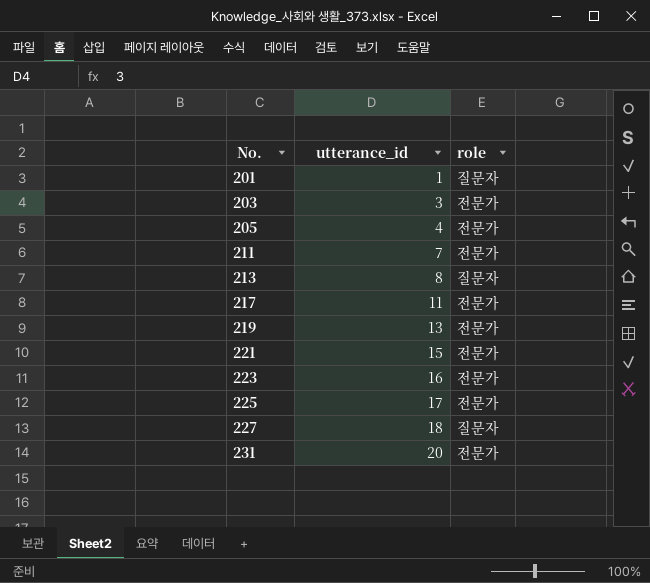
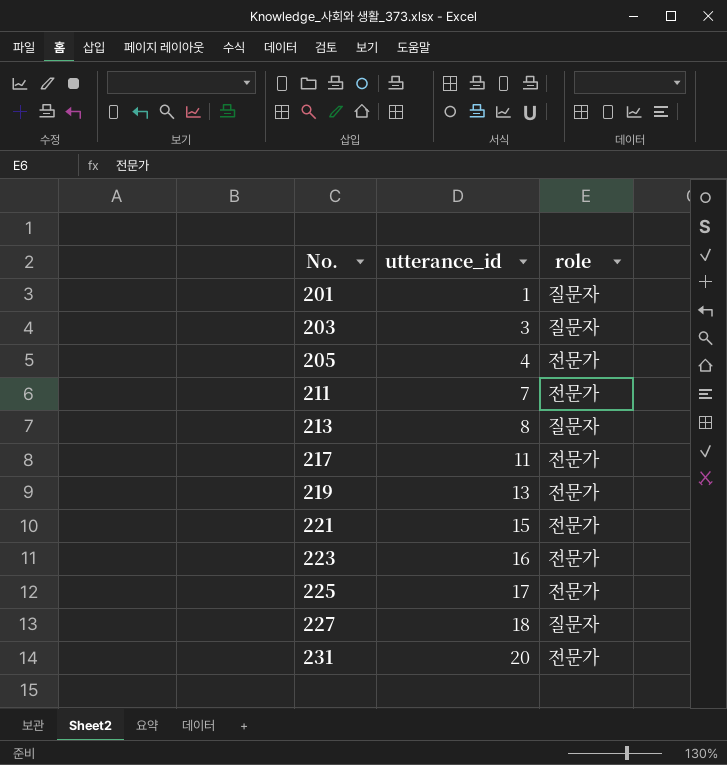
203 | role: 전문가 -> 질문자

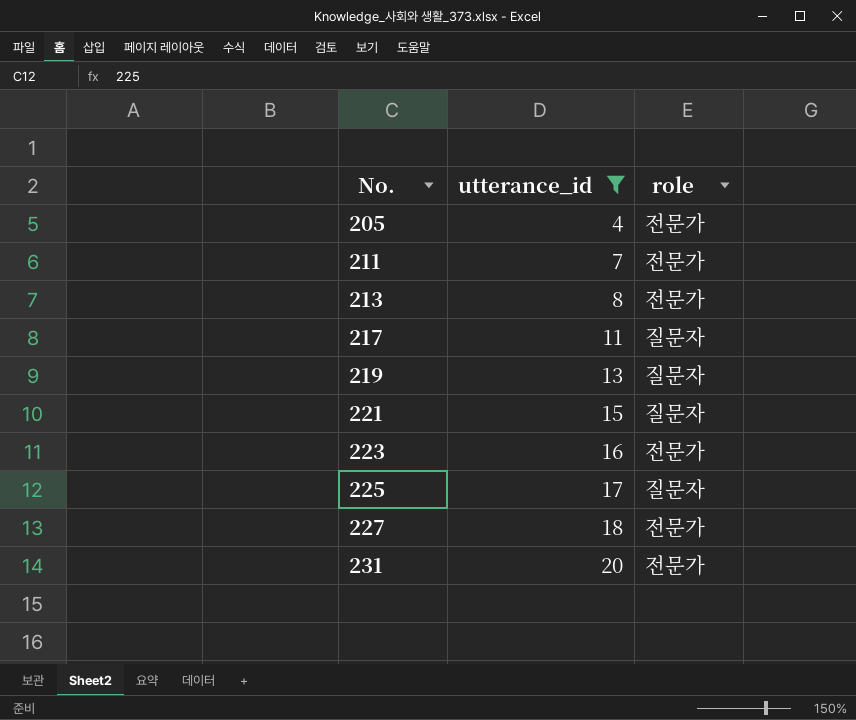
filter: none -> utterance_id >= 4
213 | role: 질문자 -> 전문가
217 | role: 전문가 -> 질문자
219 | role: 전문가 -> 질문자
221 | role: 전문가 -> 질문자
225 | role: 전문가 -> 질문자
227 | role: 질문자 -> 전문가

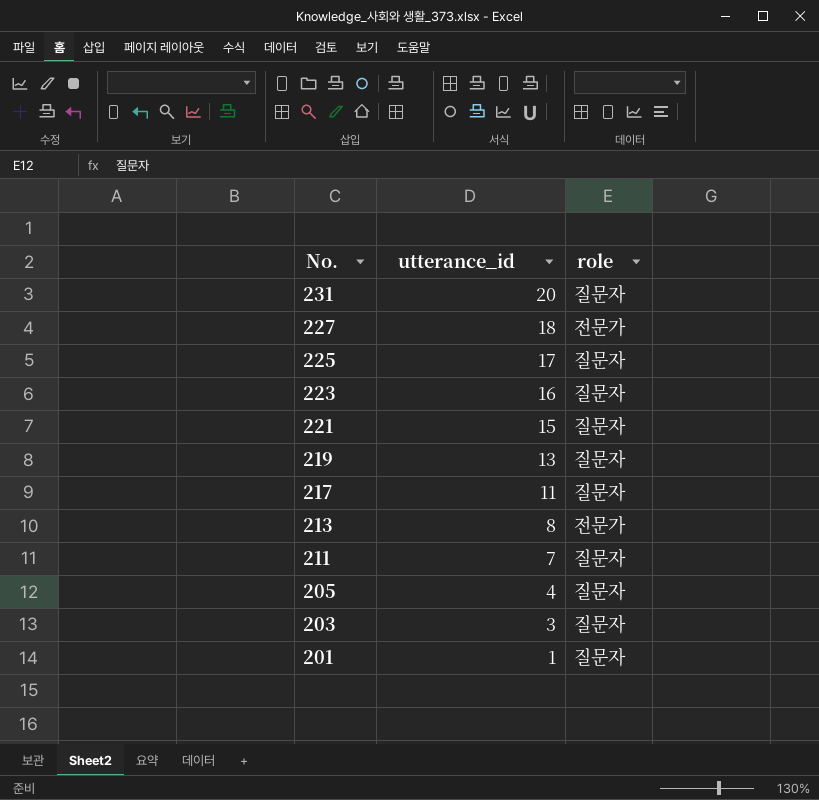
filter: utterance_id >= 4 -> none
row order: No. ascending -> No. descending
231 | role: 전문가 -> 질문자
223 | role: 전문가 -> 질문자
211 | role: 전문가 -> 질문자
205 | role: 전문가 -> 질문자

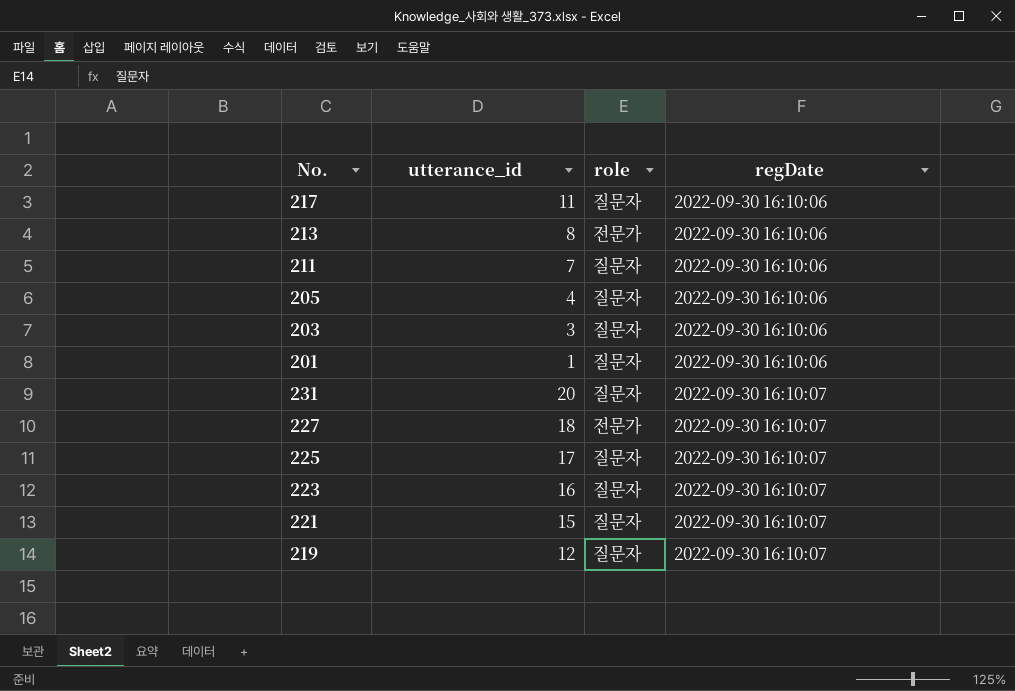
row order: No. descending -> regDate ascending
column regDate | position: none -> 4
219 | utterance_id: 13 -> 12

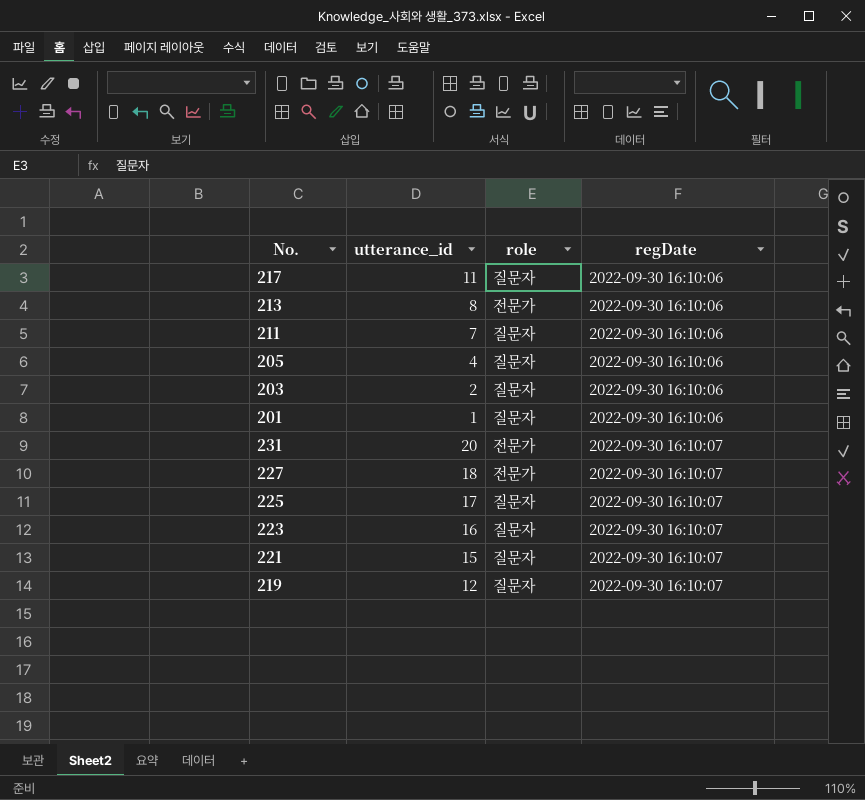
203 | utterance_id: 3 -> 2
231 | role: 질문자 -> 전문가

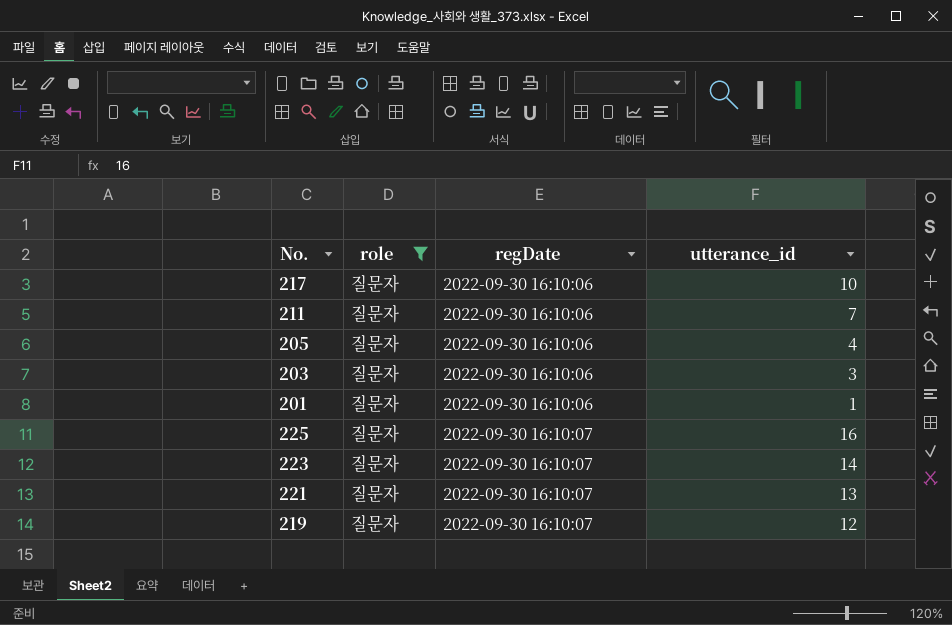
filter: none -> role = 질문자
column utterance_id | position: 2 -> 4
217 | utterance_id: 11 -> 10
203 | utterance_id: 2 -> 3
225 | utterance_id: 17 -> 16
223 | utterance_id: 16 -> 14
221 | utterance_id: 15 -> 13

